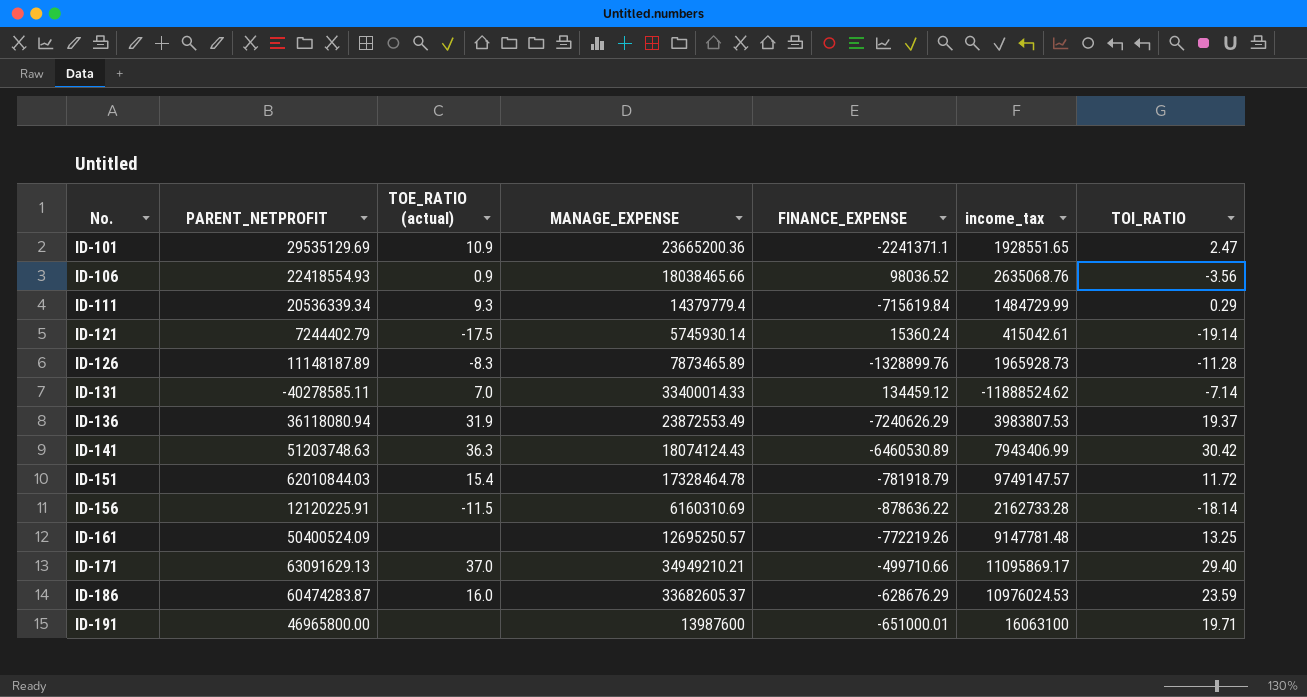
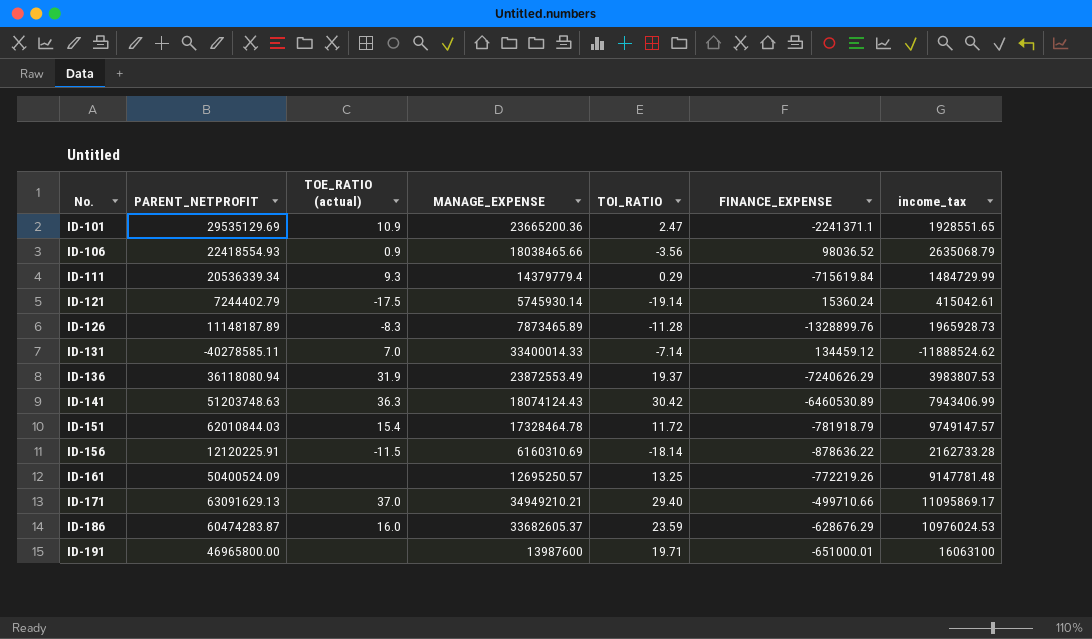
column TOI_RATIO | position: 7 -> 5
ID-106 | income_tax: 2635068.76 -> 2635068.79

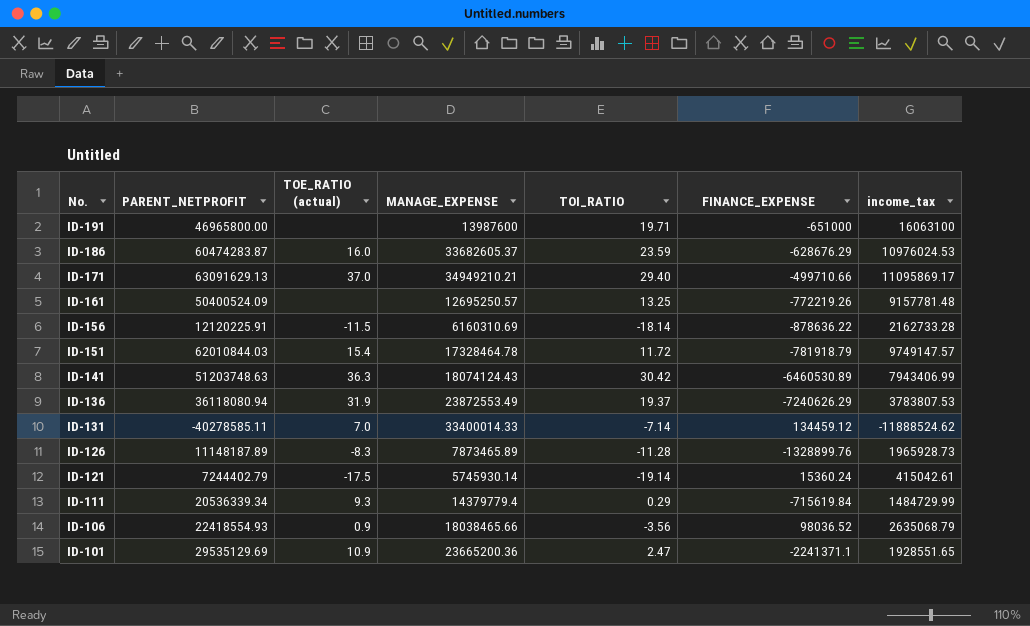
row order: No. ascending -> No. descending
ID-191 | FINANCE_EXPENSE: -651000.01 -> -651000
ID-161 | income_tax: 9147781.48 -> 9157781.48
ID-136 | income_tax: 3983807.53 -> 3783807.53

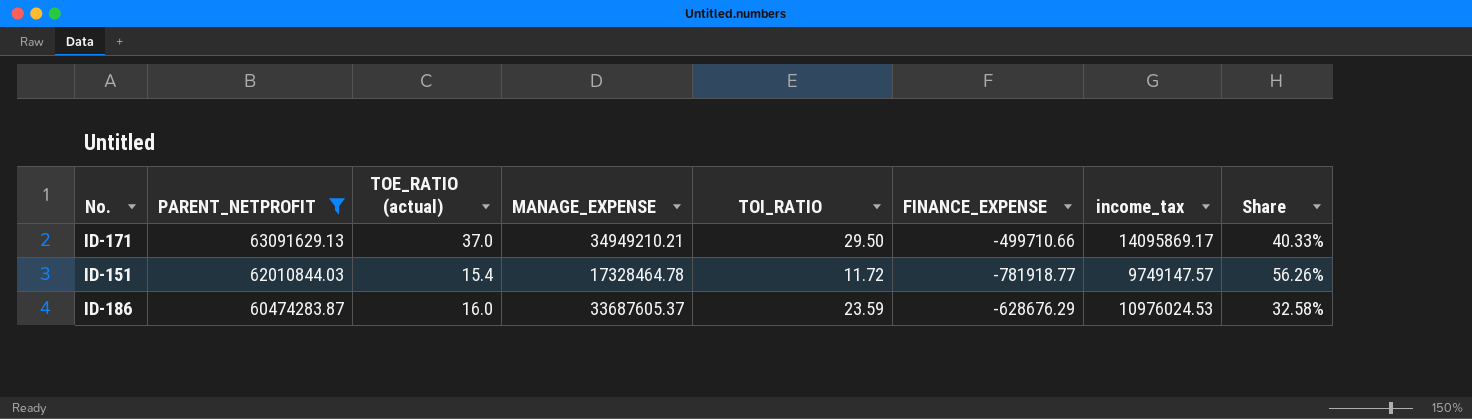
filter: none -> PARENT_NETPROFIT >= 60474283.87
row order: No. descending -> PARENT_NETPROFIT descending
column Share | formula: none -> [income_tax] / [MANAGE_EXPENSE]
ID-171 | TOI_RATIO: 29.40 -> 29.50
ID-171 | income_tax: 11095869.17 -> 14095869.17
ID-151 | FINANCE_EXPENSE: -781918.79 -> -781918.77
ID-186 | MANAGE_EXPENSE: 33682605.37 -> 33687605.37

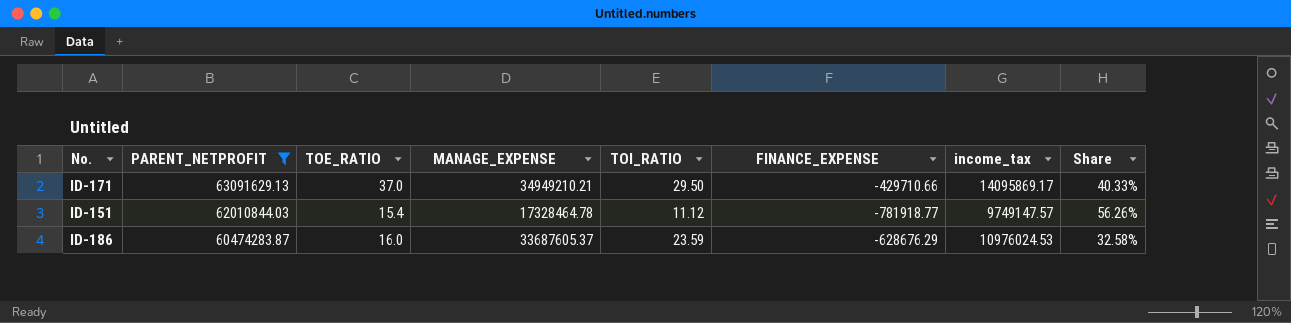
column name: TOE_RATIO (actual) -> TOE_RATIO
ID-171 | FINANCE_EXPENSE: -499710.66 -> -429710.66
ID-151 | TOI_RATIO: 11.72 -> 11.12

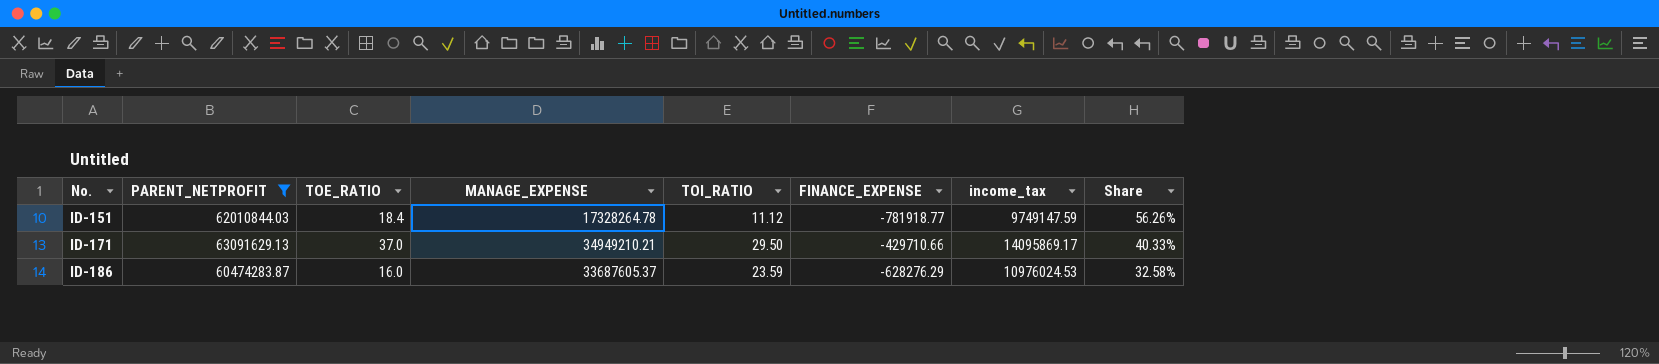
row order: PARENT_NETPROFIT descending -> No. ascending
ID-151 | TOE_RATIO: 15.4 -> 18.4
ID-151 | MANAGE_EXPENSE: 17328464.78 -> 17328264.78
ID-151 | income_tax: 9749147.57 -> 9749147.59
ID-186 | FINANCE_EXPENSE: -628676.29 -> -628276.29

